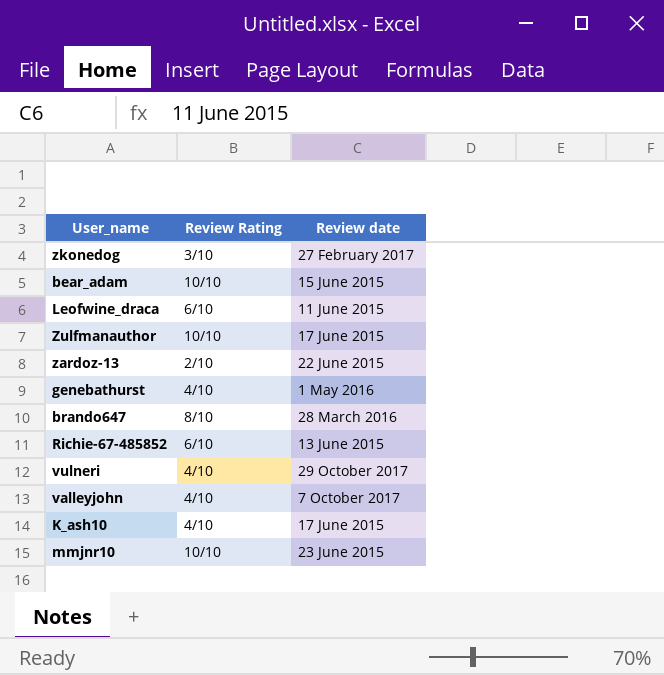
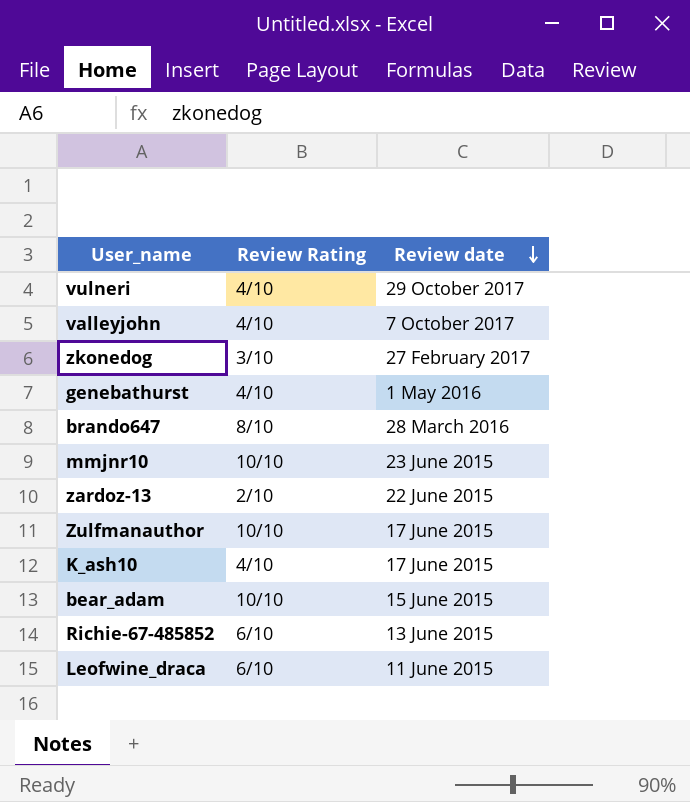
row order: none -> Review date descending

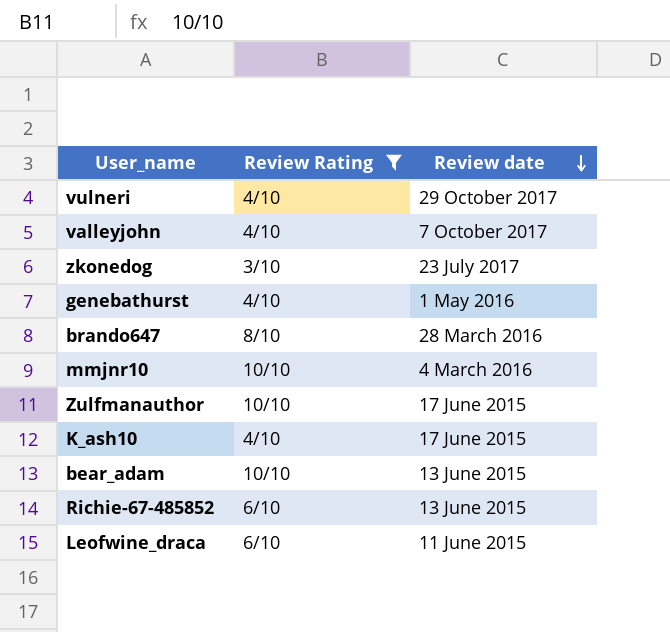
filter: none -> Review Rating != 2/10
zkonedog | Review date: 27 February 2017 -> 23 July 2017
mmjnr10 | Review date: 23 June 2015 -> 4 March 2016
bear_adam | Review date: 15 June 2015 -> 13 June 2015

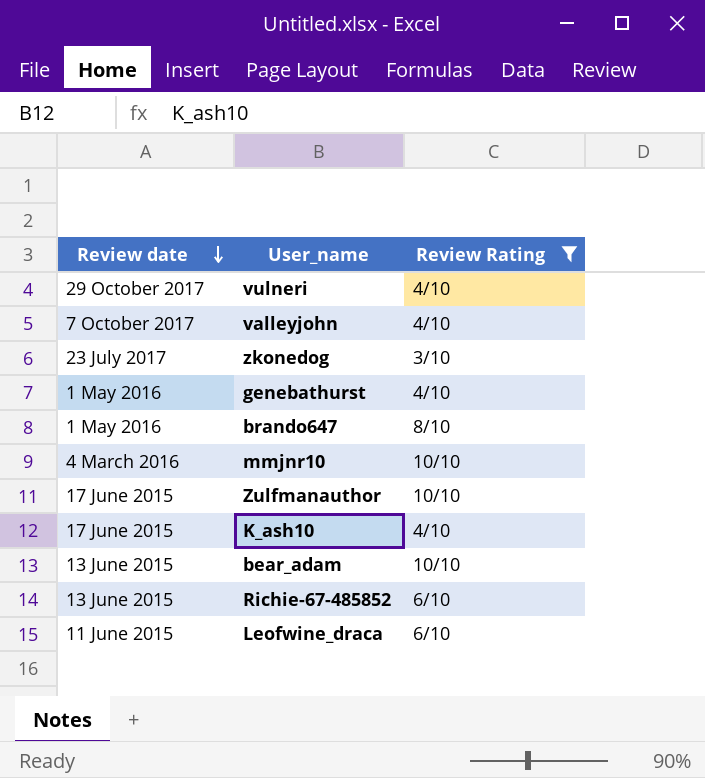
column Review date | position: 3 -> 1
brando647 | Review date: 28 March 2016 -> 1 May 2016

